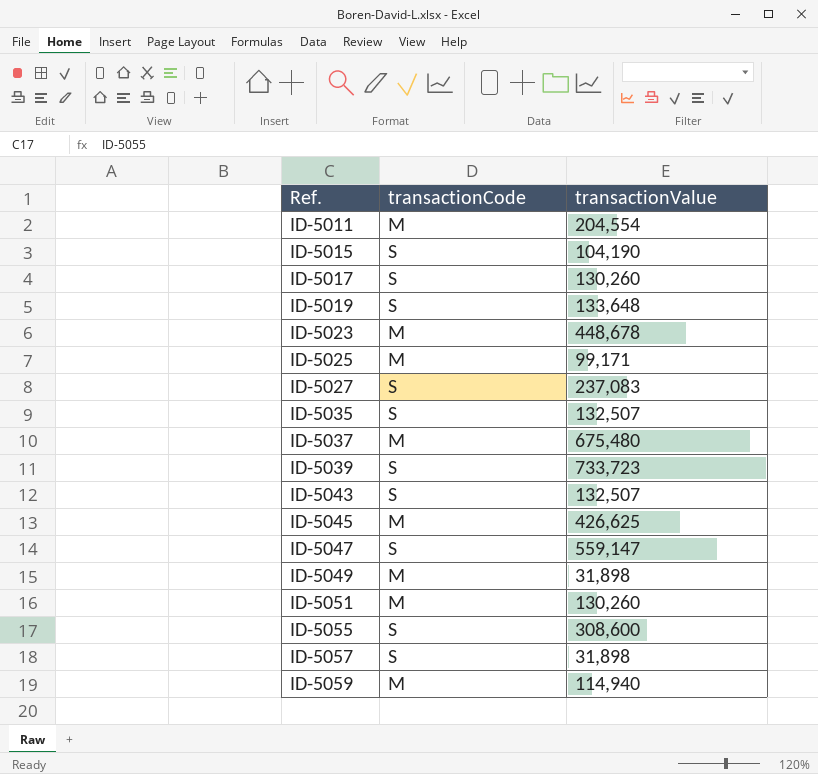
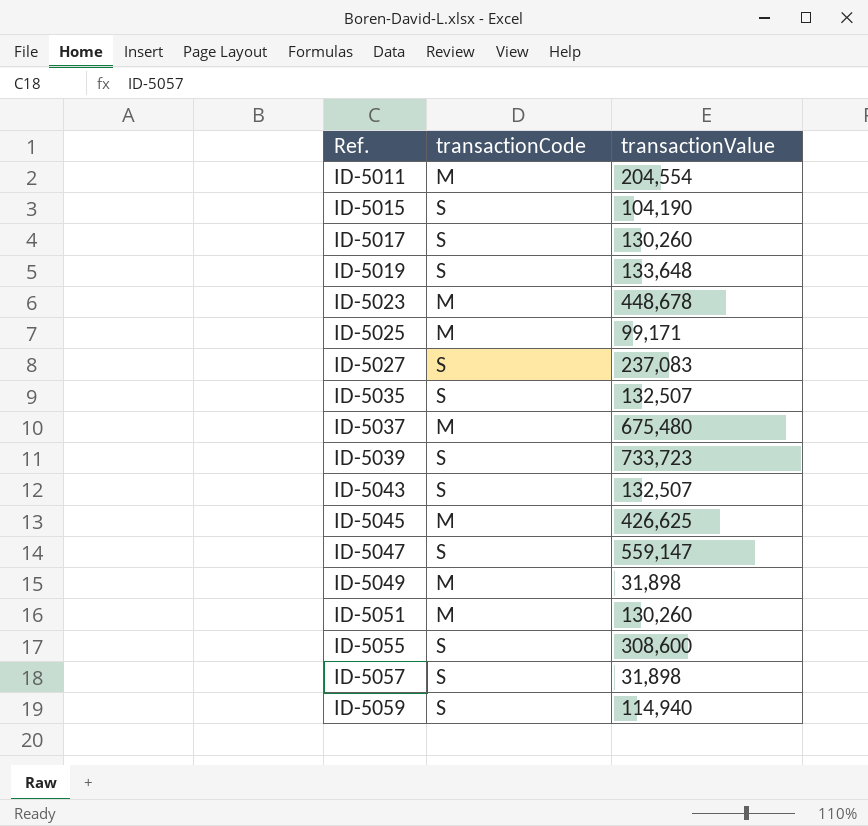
ID-5059 | transactionCode: M -> S

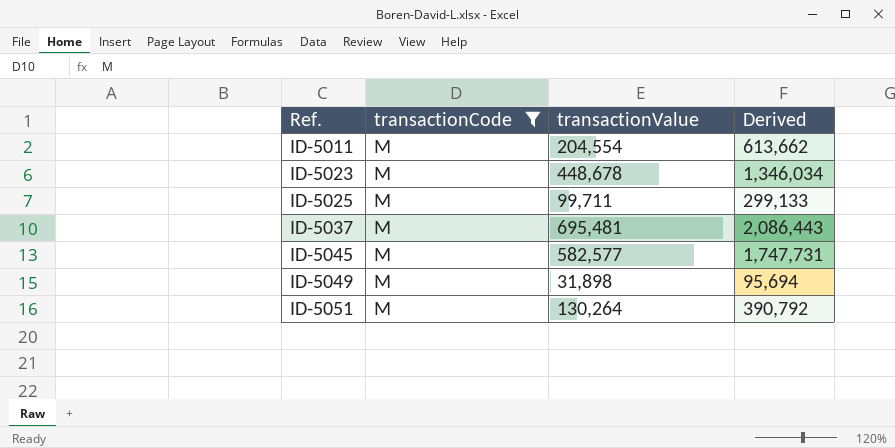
filter: none -> transactionCode = M
column Derived | formula: none -> [transactionValue] * 3
ID-5025 | transactionValue: 99,171 -> 99,711
ID-5037 | transactionValue: 675,480 -> 695,481
ID-5045 | transactionValue: 426,625 -> 582,577
ID-5051 | transactionValue: 130,260 -> 130,264

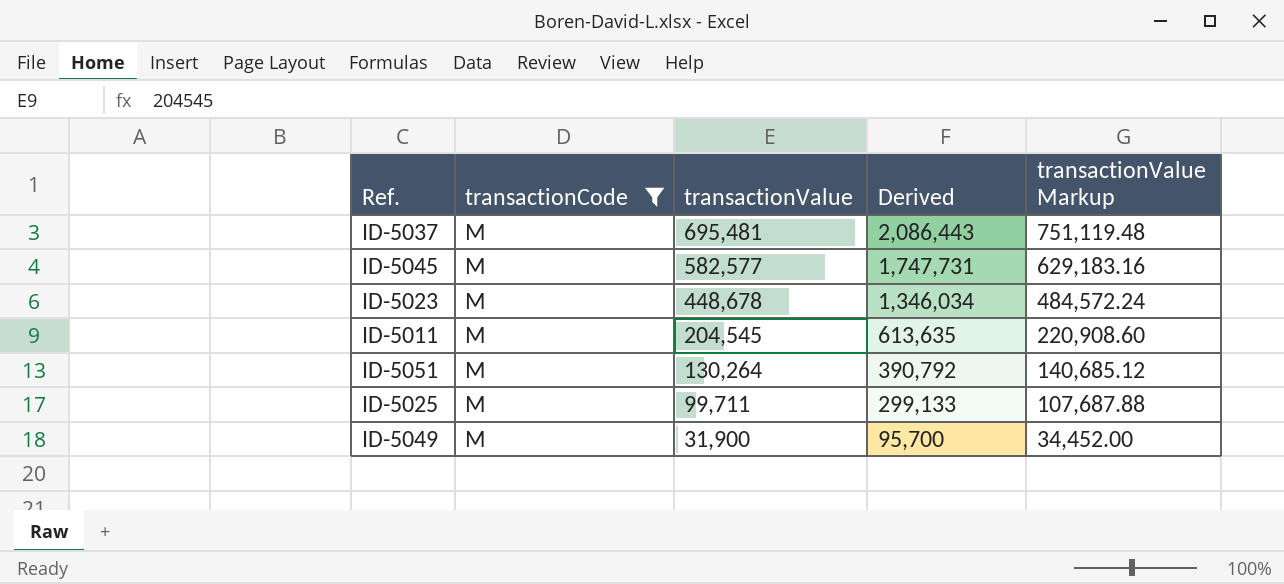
row order: Ref. ascending -> transactionValue descending
column transactionValue Markup | formula: none -> [transactionValue] * 1.08
ID-5011 | transactionValue: 204,554 -> 204,545
ID-5011 | Derived: 613,662 -> 613,635
ID-5049 | transactionValue: 31,898 -> 31,900
ID-5049 | Derived: 95,694 -> 95,700

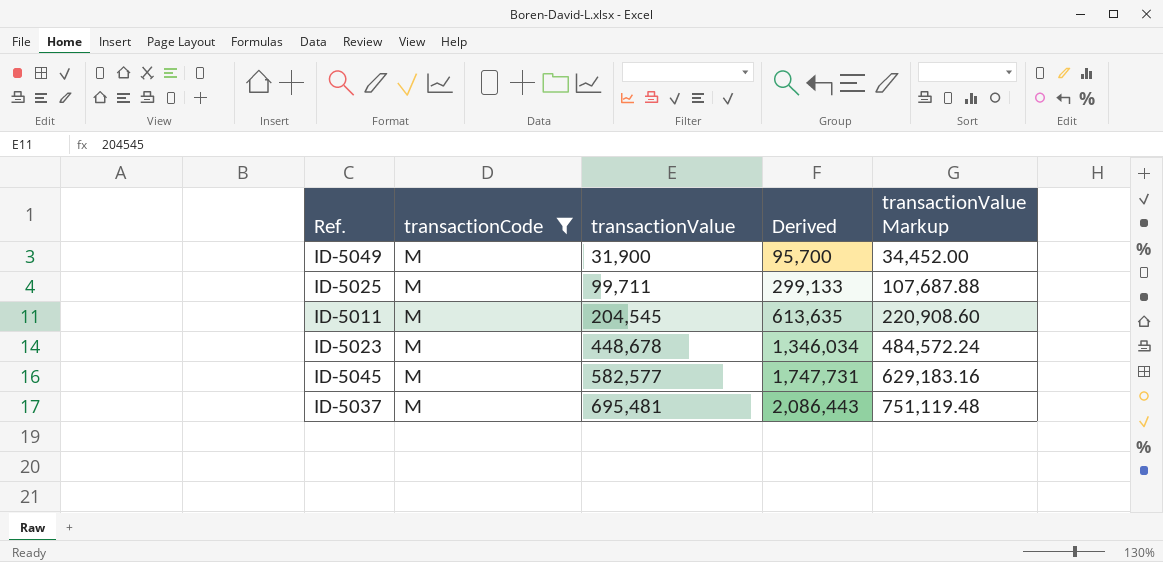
row order: transactionValue descending -> transactionValue ascending
row ID-5051: M | 130,264 | 390,792 | 140,685.12 -> none

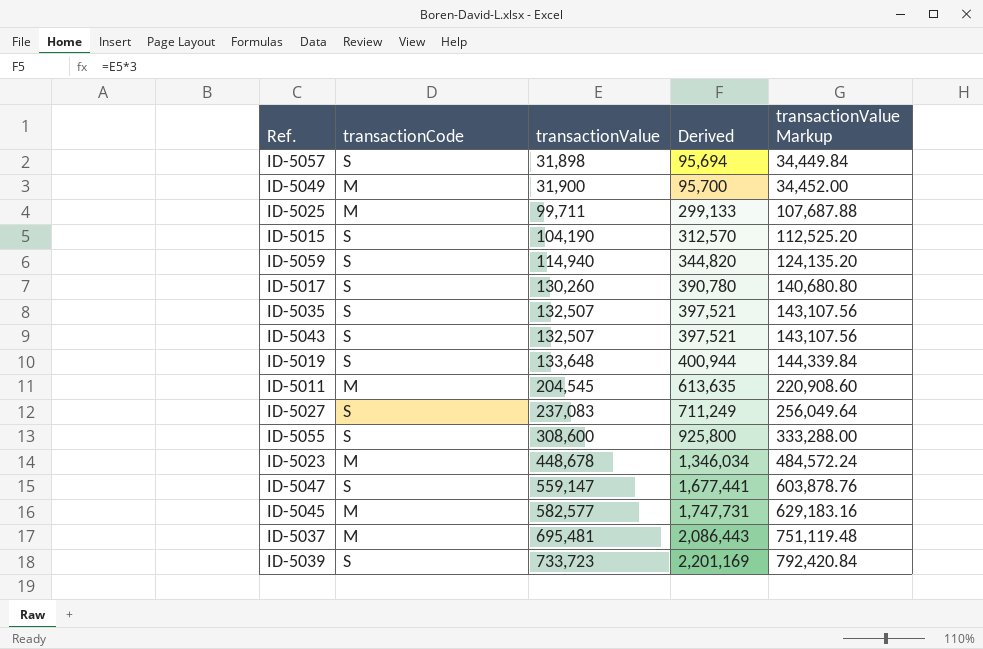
filter: transactionCode = M -> none

